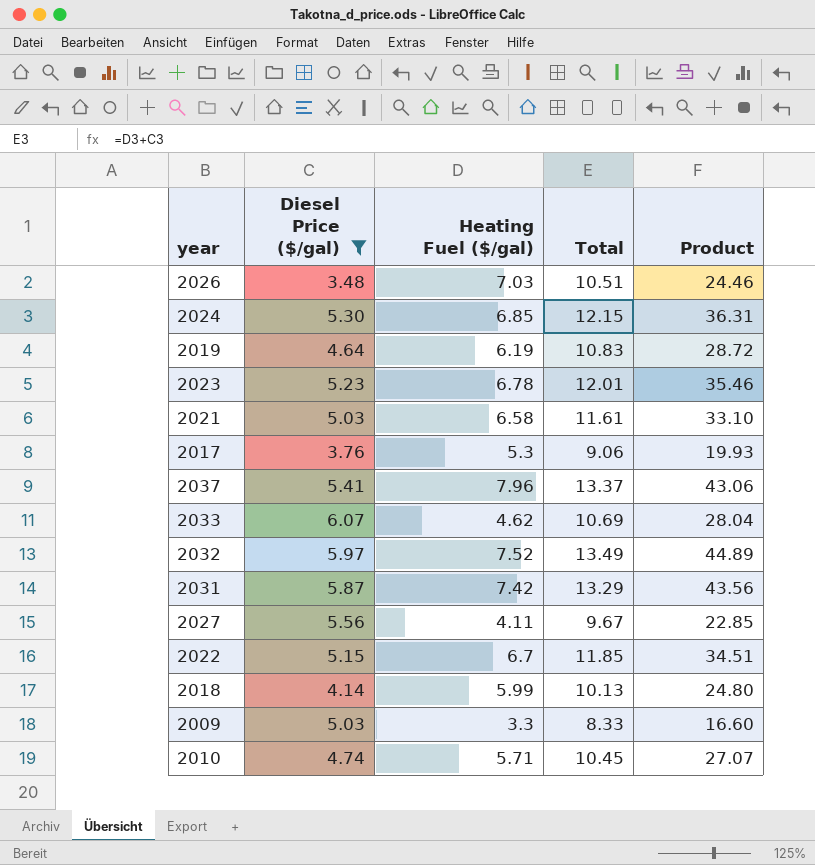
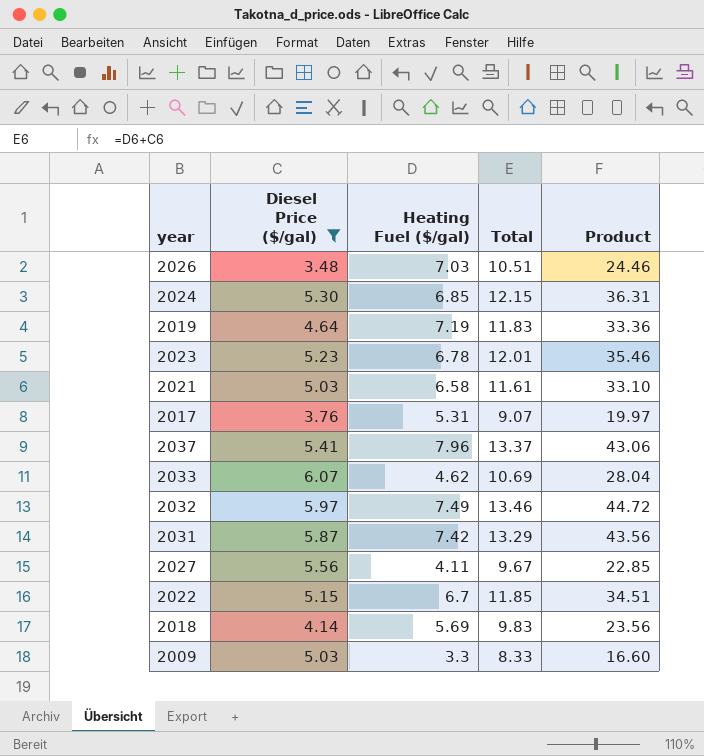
row 2010: 4.74 | 5.71 | 10.45 | 27.07 -> none
2019 | Heating Fuel ($/gal): 6.19 -> 7.19
2019 | Total: 10.83 -> 11.83
2019 | Product: 28.72 -> 33.36
2017 | Heating Fuel ($/gal): 5.3 -> 5.31
2017 | Total: 9.06 -> 9.07
2017 | Product: 19.93 -> 19.97
2032 | Heating Fuel ($/gal): 7.52 -> 7.49
2032 | Total: 13.49 -> 13.46
2032 | Product: 44.89 -> 44.72
2018 | Heating Fuel ($/gal): 5.99 -> 5.69
2018 | Total: 10.13 -> 9.83
2018 | Product: 24.80 -> 23.56

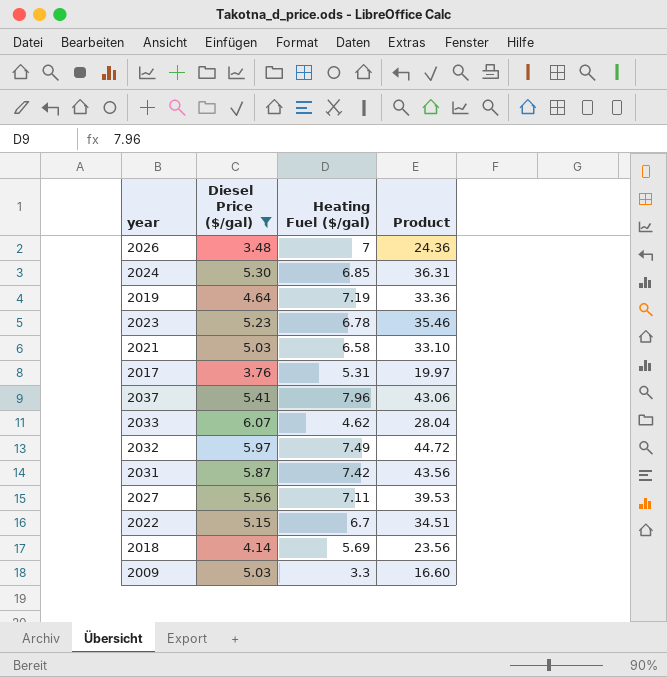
column Total | formula: [Diesel Price ($/gal)] + [Heating Fuel ($/gal)] -> none
2026 | Heating Fuel ($/gal): 7.03 -> 7
2026 | Product: 24.46 -> 24.36
2027 | Heating Fuel ($/gal): 4.11 -> 7.11
2027 | Product: 22.85 -> 39.53

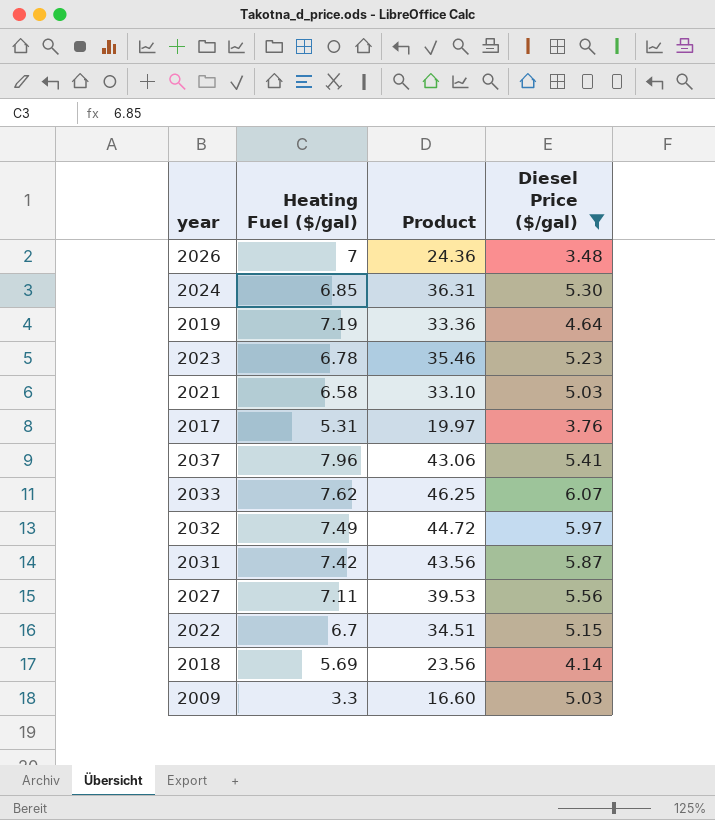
column Diesel Price ($/gal) | position: 2 -> 4
2033 | Heating Fuel ($/gal): 4.62 -> 7.62
2033 | Product: 28.04 -> 46.25

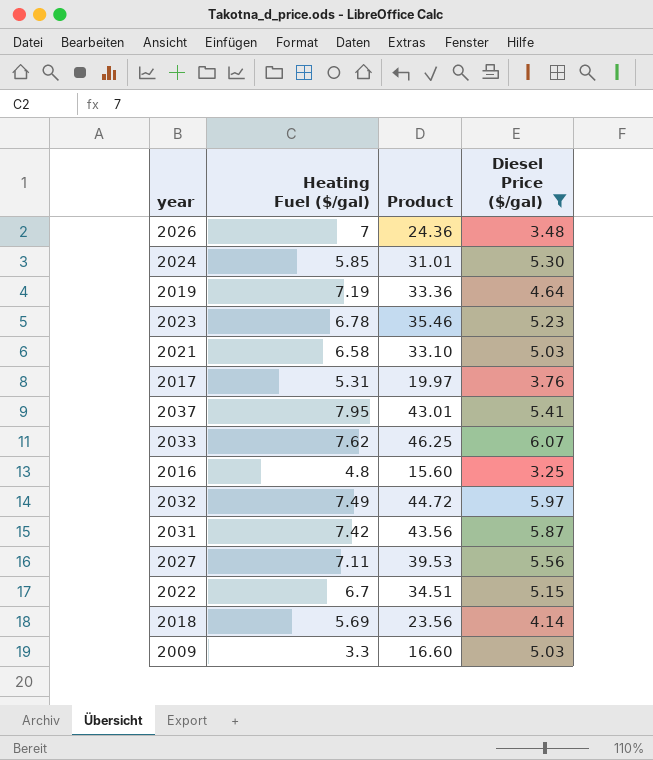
2024 | Heating Fuel ($/gal): 6.85 -> 5.85
2024 | Product: 36.31 -> 31.01
2037 | Heating Fuel ($/gal): 7.96 -> 7.95
2037 | Product: 43.06 -> 43.01
row 2016: none -> 4.8 | 15.60 | 3.25

